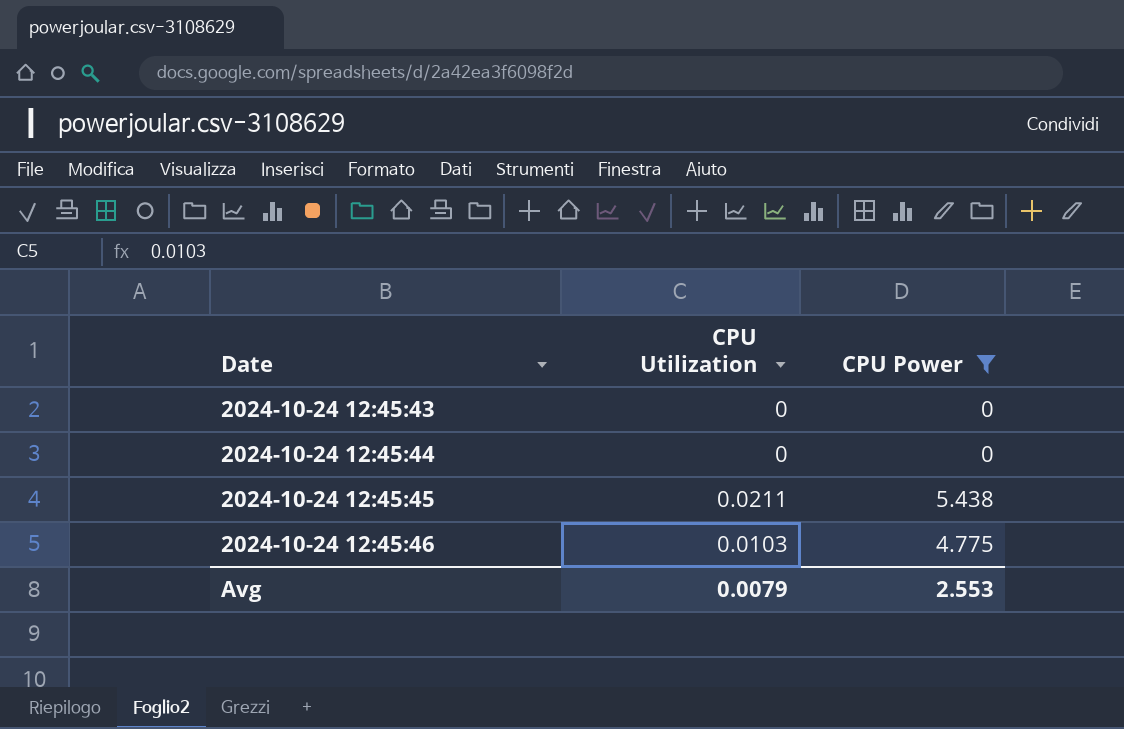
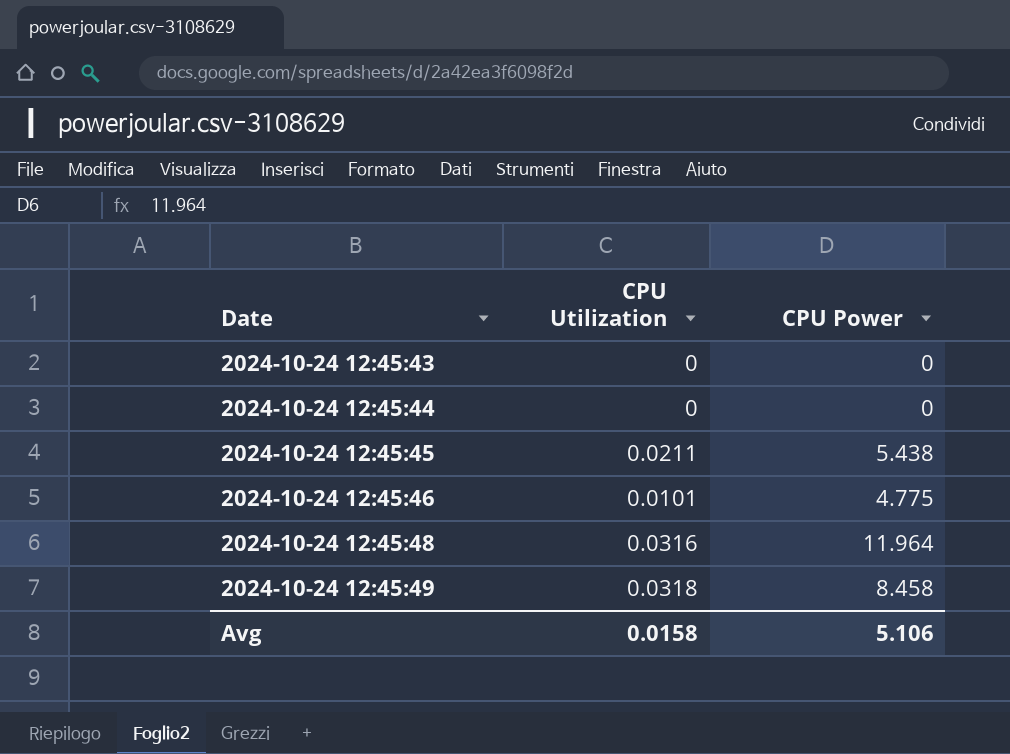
filter: CPU Power <= 5.438 -> none
2024-10-24 12:45:46 | CPU Utilization: 0.0103 -> 0.0101
Avg | CPU Utilization: 0.0079 -> 0.0158
Avg | CPU Power: 2.553 -> 5.106

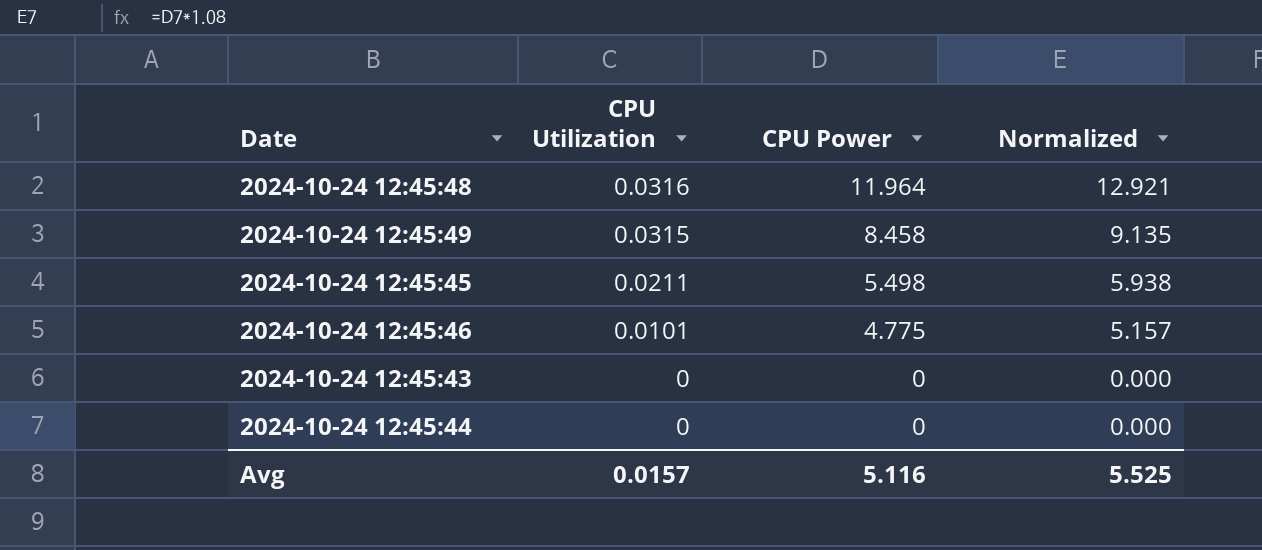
row order: Date ascending -> CPU Utilization descending
column Normalized | formula: none -> [CPU Power] * 1.08
2024-10-24 12:45:49 | CPU Utilization: 0.0318 -> 0.0315
2024-10-24 12:45:45 | CPU Power: 5.438 -> 5.498
Avg | CPU Utilization: 0.0158 -> 0.0157
Avg | CPU Power: 5.106 -> 5.116

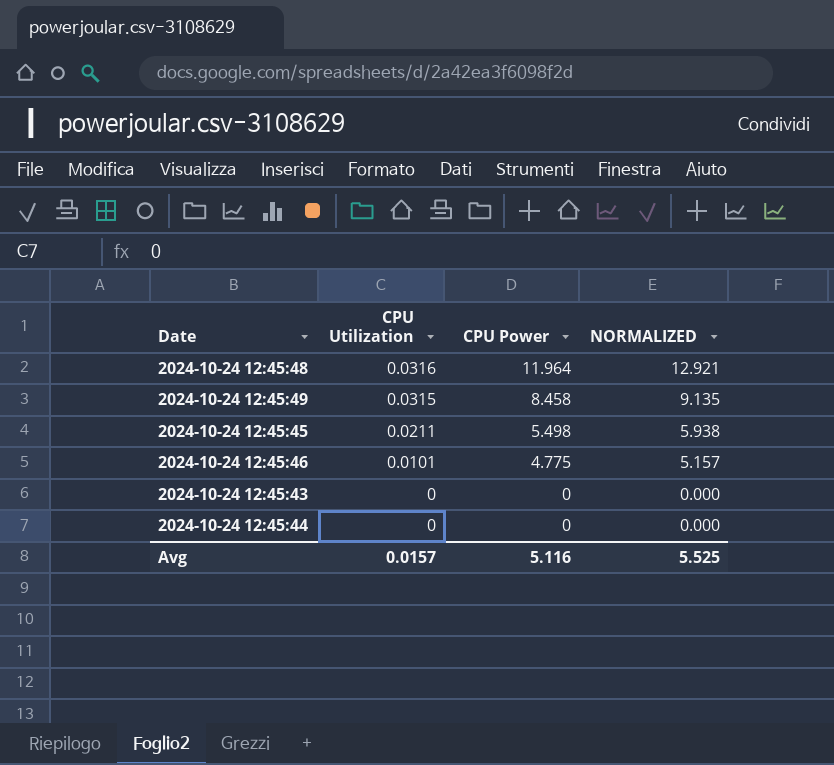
column name: Normalized -> NORMALIZED

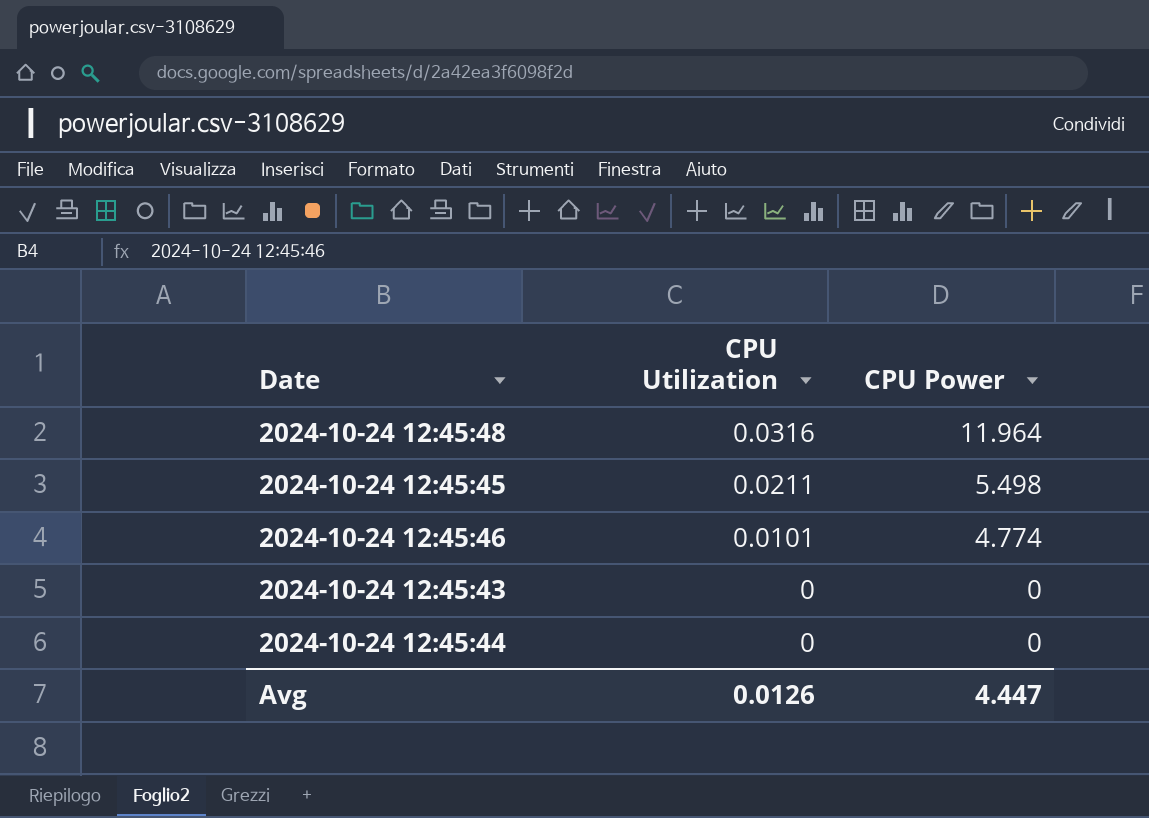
column NORMALIZED | formula: [CPU Power] * 1.08 -> none
row 2024-10-24 12:45:49: 0.0315 | 8.458 | 9.135 -> none
2024-10-24 12:45:46 | CPU Power: 4.775 -> 4.774
Avg | CPU Utilization: 0.0157 -> 0.0126
Avg | CPU Power: 5.116 -> 4.447

